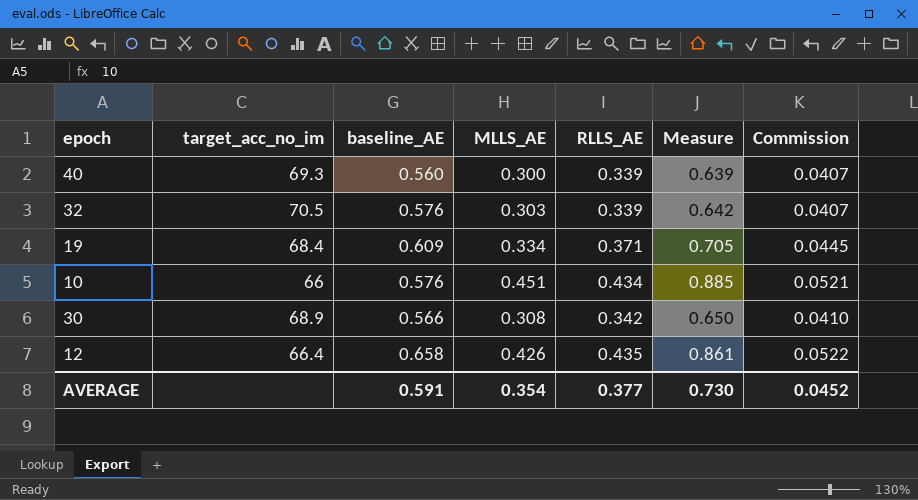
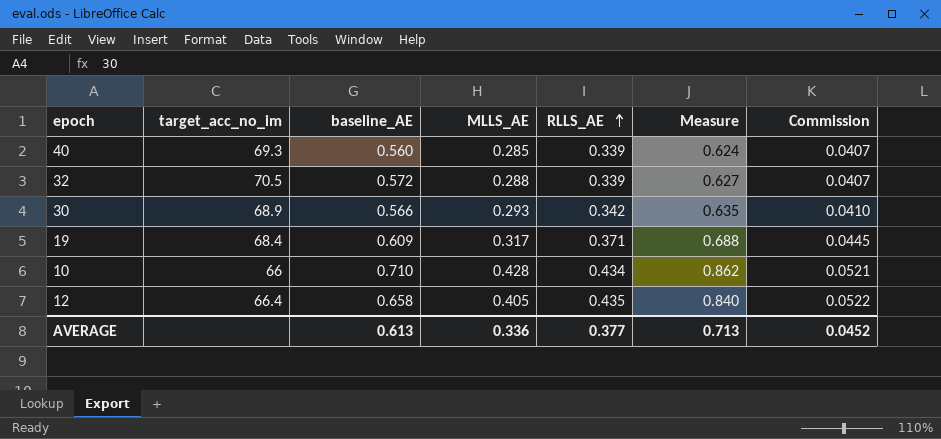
row order: none -> RLLS_AE ascending
40 | MLLS_AE: 0.300 -> 0.285
40 | Measure: 0.639 -> 0.624
32 | baseline_AE: 0.576 -> 0.572
32 | MLLS_AE: 0.303 -> 0.288
32 | Measure: 0.642 -> 0.627
30 | MLLS_AE: 0.308 -> 0.293
30 | Measure: 0.650 -> 0.635
19 | MLLS_AE: 0.334 -> 0.317
19 | Measure: 0.705 -> 0.688
10 | baseline_AE: 0.576 -> 0.710
10 | MLLS_AE: 0.451 -> 0.428
10 | Measure: 0.885 -> 0.862
12 | MLLS_AE: 0.426 -> 0.405
12 | Measure: 0.861 -> 0.840
AVERAGE | baseline_AE: 0.591 -> 0.613
AVERAGE | MLLS_AE: 0.354 -> 0.336
AVERAGE | Measure: 0.730 -> 0.713

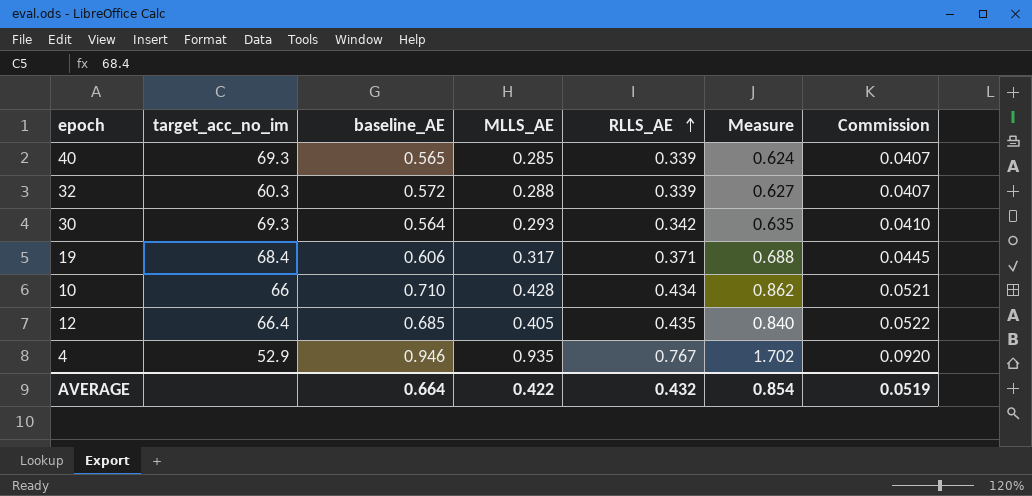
40 | baseline_AE: 0.560 -> 0.565
32 | target_acc_no_im: 70.5 -> 60.3
30 | target_acc_no_im: 68.9 -> 69.3
30 | baseline_AE: 0.566 -> 0.564
19 | baseline_AE: 0.609 -> 0.606
12 | baseline_AE: 0.658 -> 0.685
row 4: none -> 52.9 | 0.946 | 0.935 | 0.767 | 1.702 | 0.0920
AVERAGE | baseline_AE: 0.613 -> 0.664
AVERAGE | MLLS_AE: 0.336 -> 0.422
AVERAGE | RLLS_AE: 0.377 -> 0.432
AVERAGE | Measure: 0.713 -> 0.854
AVERAGE | Commission: 0.0452 -> 0.0519

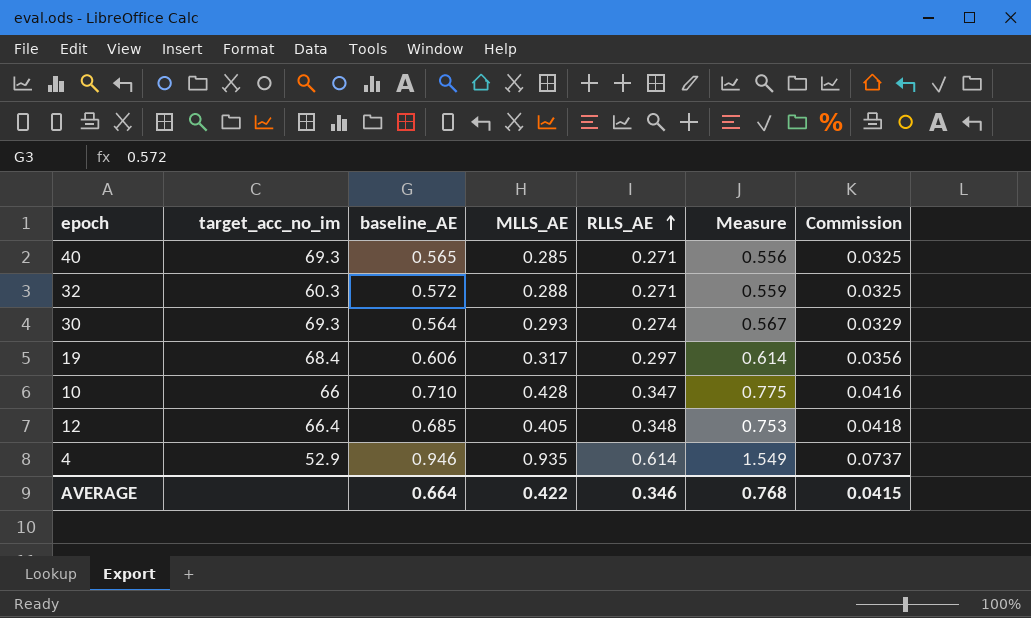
40 | RLLS_AE: 0.339 -> 0.271
40 | Measure: 0.624 -> 0.556
40 | Commission: 0.0407 -> 0.0325
32 | RLLS_AE: 0.339 -> 0.271
32 | Measure: 0.627 -> 0.559
32 | Commission: 0.0407 -> 0.0325
30 | RLLS_AE: 0.342 -> 0.274
30 | Measure: 0.635 -> 0.567
30 | Commission: 0.0410 -> 0.0329
19 | RLLS_AE: 0.371 -> 0.297
19 | Measure: 0.688 -> 0.614
19 | Commission: 0.0445 -> 0.0356
10 | RLLS_AE: 0.434 -> 0.347
10 | Measure: 0.862 -> 0.775
10 | Commission: 0.0521 -> 0.0416
12 | RLLS_AE: 0.435 -> 0.348
12 | Measure: 0.840 -> 0.753
12 | Commission: 0.0522 -> 0.0418
4 | RLLS_AE: 0.767 -> 0.614
4 | Measure: 1.702 -> 1.549
4 | Commission: 0.0920 -> 0.0737
AVERAGE | RLLS_AE: 0.432 -> 0.346
AVERAGE | Measure: 0.854 -> 0.768
AVERAGE | Commission: 0.0519 -> 0.0415

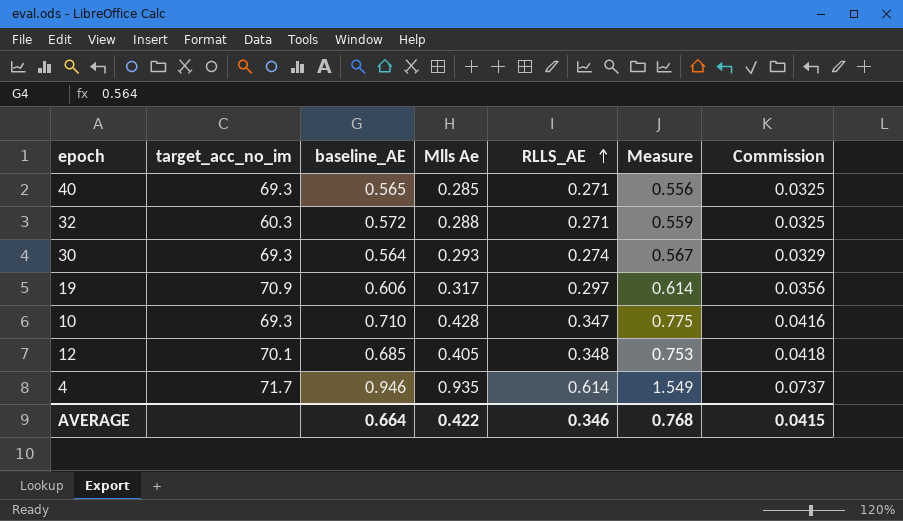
column name: MLLS_AE -> Mlls Ae
19 | target_acc_no_im: 68.4 -> 70.9
10 | target_acc_no_im: 66 -> 69.3
12 | target_acc_no_im: 66.4 -> 70.1
4 | target_acc_no_im: 52.9 -> 71.7

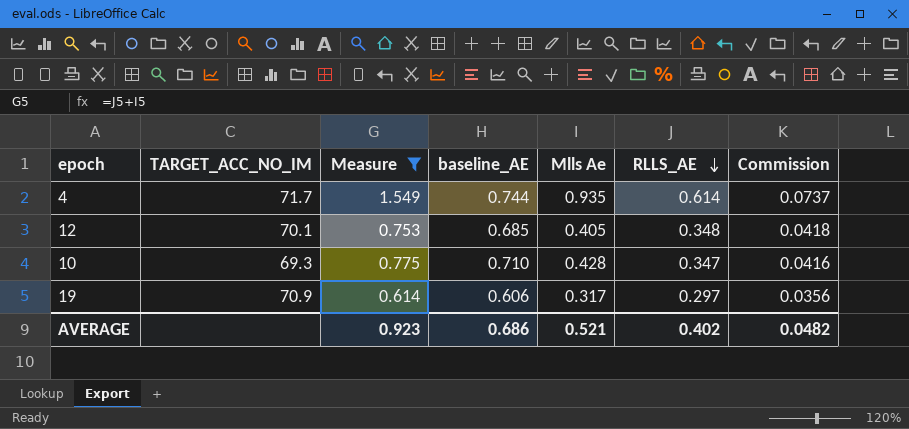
filter: none -> Measure >= 0.614
row order: RLLS_AE ascending -> RLLS_AE descending
column name: target_acc_no_im -> TARGET_ACC_NO_IM
column Measure | position: 6 -> 3
4 | baseline_AE: 0.946 -> 0.744
AVERAGE | Measure: 0.768 -> 0.923
AVERAGE | baseline_AE: 0.664 -> 0.686
AVERAGE | Mlls Ae: 0.422 -> 0.521
AVERAGE | RLLS_AE: 0.346 -> 0.402
AVERAGE | Commission: 0.0415 -> 0.0482

